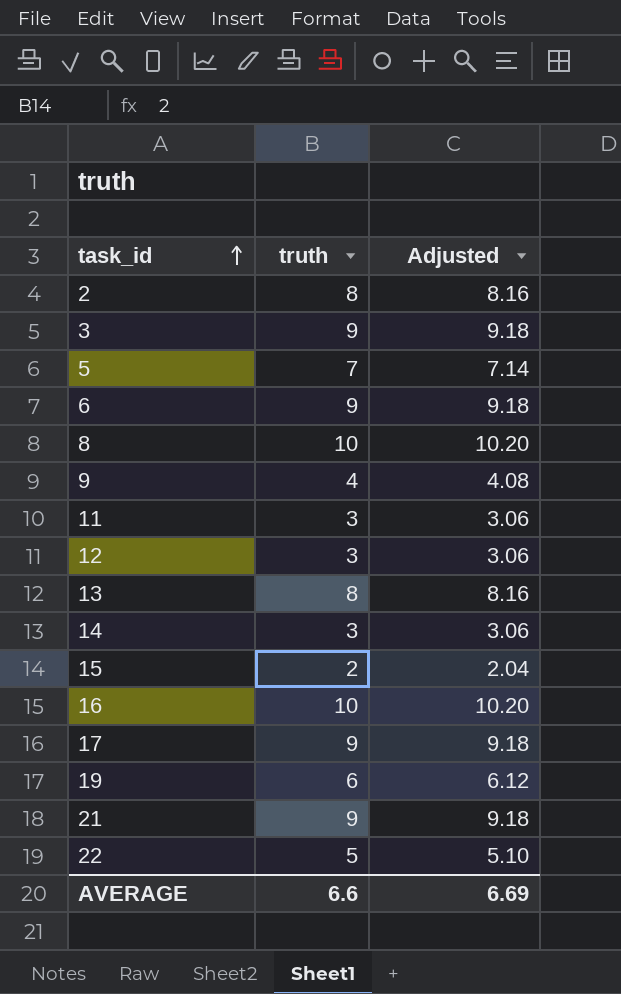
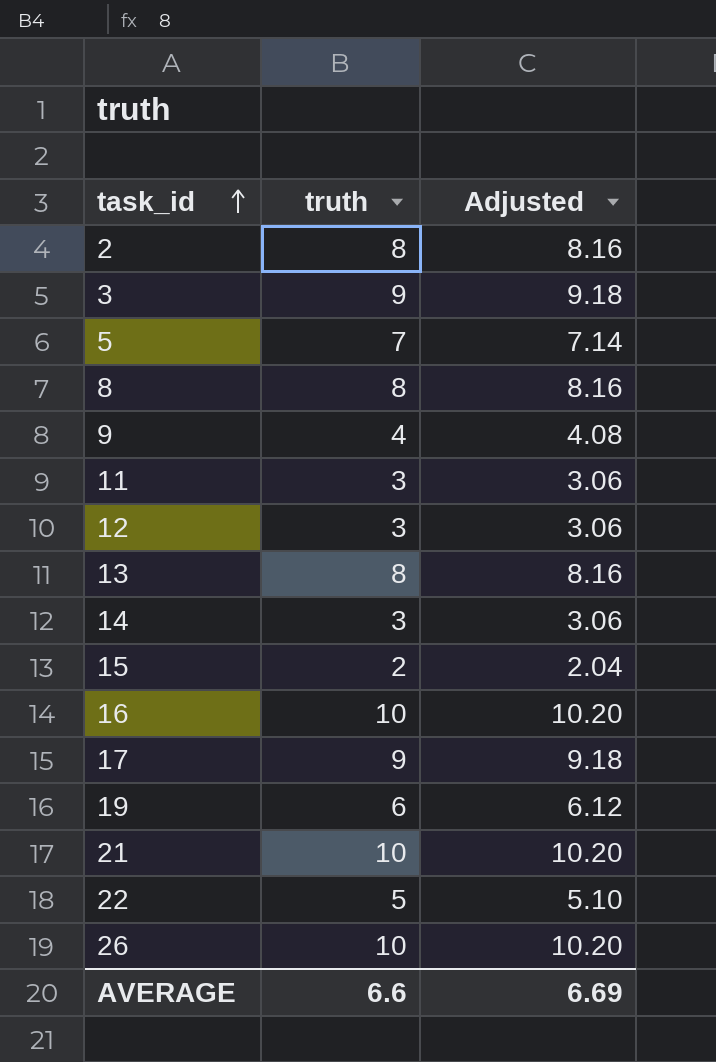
row 6: 9 | 9.18 -> none
8 | truth: 10 -> 8
8 | Adjusted: 10.20 -> 8.16
21 | truth: 9 -> 10
21 | Adjusted: 9.18 -> 10.20
row 26: none -> 10 | 10.20

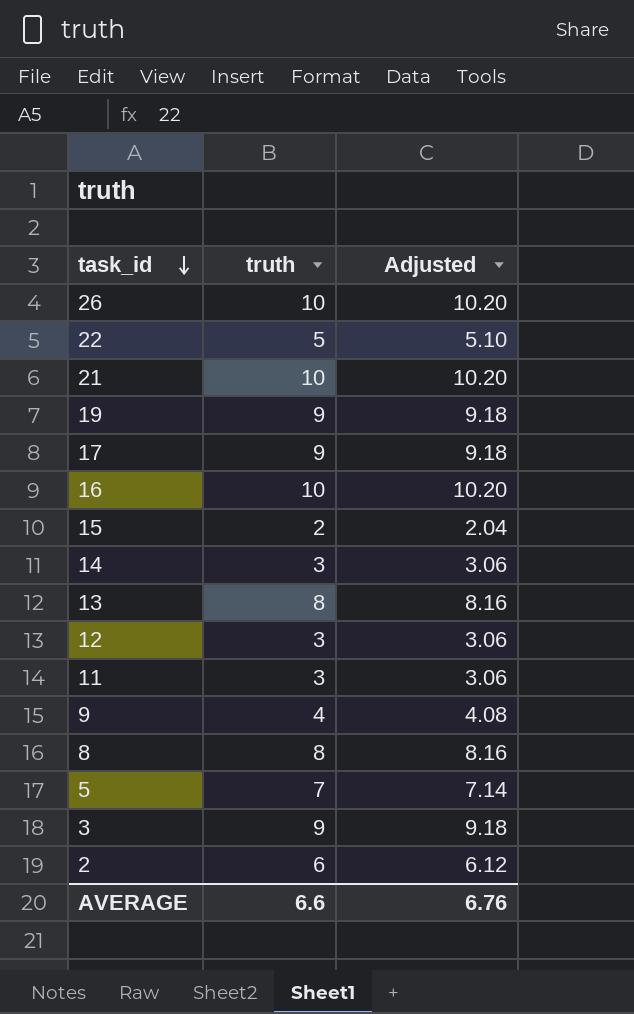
row order: task_id ascending -> task_id descending
19 | truth: 6 -> 9
19 | Adjusted: 6.12 -> 9.18
2 | truth: 8 -> 6
2 | Adjusted: 8.16 -> 6.12
AVERAGE | Adjusted: 6.69 -> 6.76

